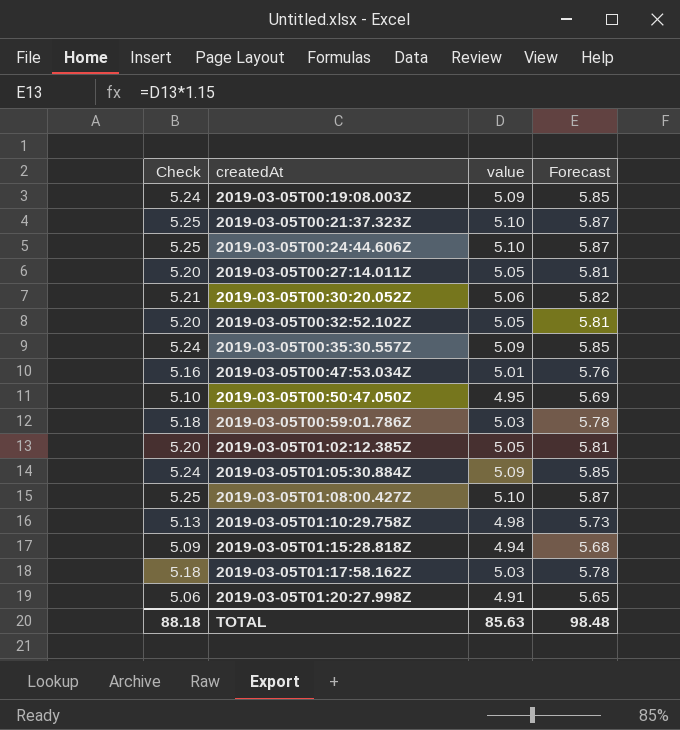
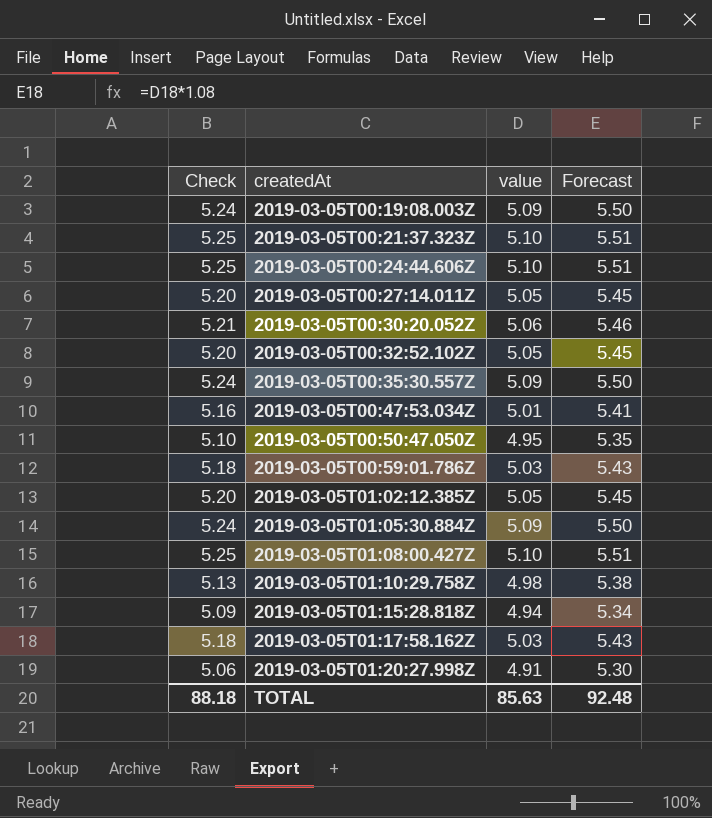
column Forecast | formula: [value] * 1.15 -> [value] * 1.08
TOTAL | Forecast: 98.48 -> 92.48

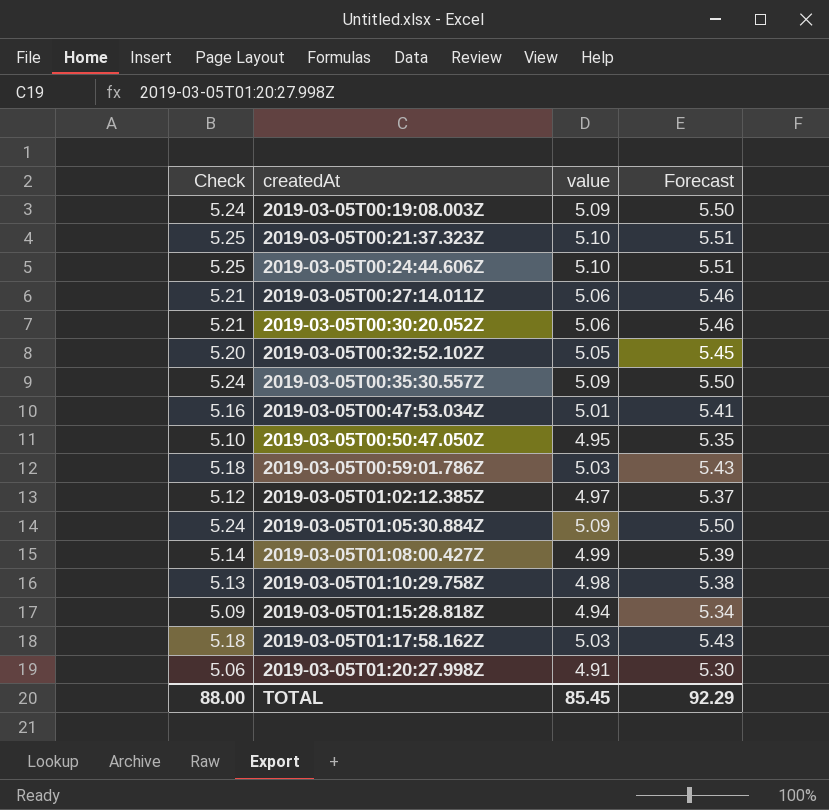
2019-03-05T00:27:14.011Z | Check: 5.20 -> 5.21
2019-03-05T00:27:14.011Z | value: 5.05 -> 5.06
2019-03-05T00:27:14.011Z | Forecast: 5.45 -> 5.46
2019-03-05T01:02:12.385Z | Check: 5.20 -> 5.12
2019-03-05T01:02:12.385Z | value: 5.05 -> 4.97
2019-03-05T01:02:12.385Z | Forecast: 5.45 -> 5.37
2019-03-05T01:08:00.427Z | Check: 5.25 -> 5.14
2019-03-05T01:08:00.427Z | value: 5.10 -> 4.99
2019-03-05T01:08:00.427Z | Forecast: 5.51 -> 5.39
TOTAL | Check: 88.18 -> 88.00
TOTAL | value: 85.63 -> 85.45
TOTAL | Forecast: 92.48 -> 92.29

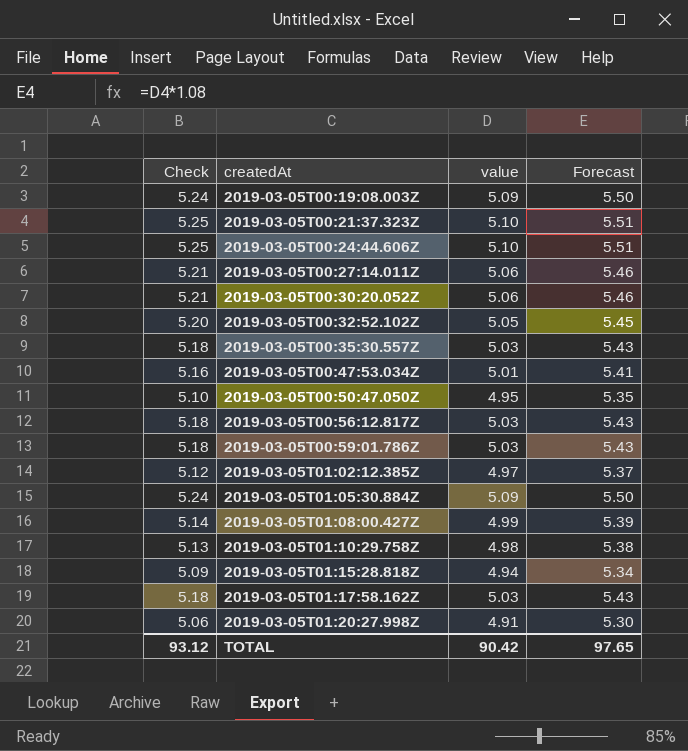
2019-03-05T00:35:30.557Z | Check: 5.24 -> 5.18
2019-03-05T00:35:30.557Z | value: 5.09 -> 5.03
2019-03-05T00:35:30.557Z | Forecast: 5.50 -> 5.43
row 2019-03-05T00:56:12.817Z: none -> 5.18 | 5.03 | 5.43
TOTAL | Check: 88.00 -> 93.12
TOTAL | value: 85.45 -> 90.42
TOTAL | Forecast: 92.29 -> 97.65

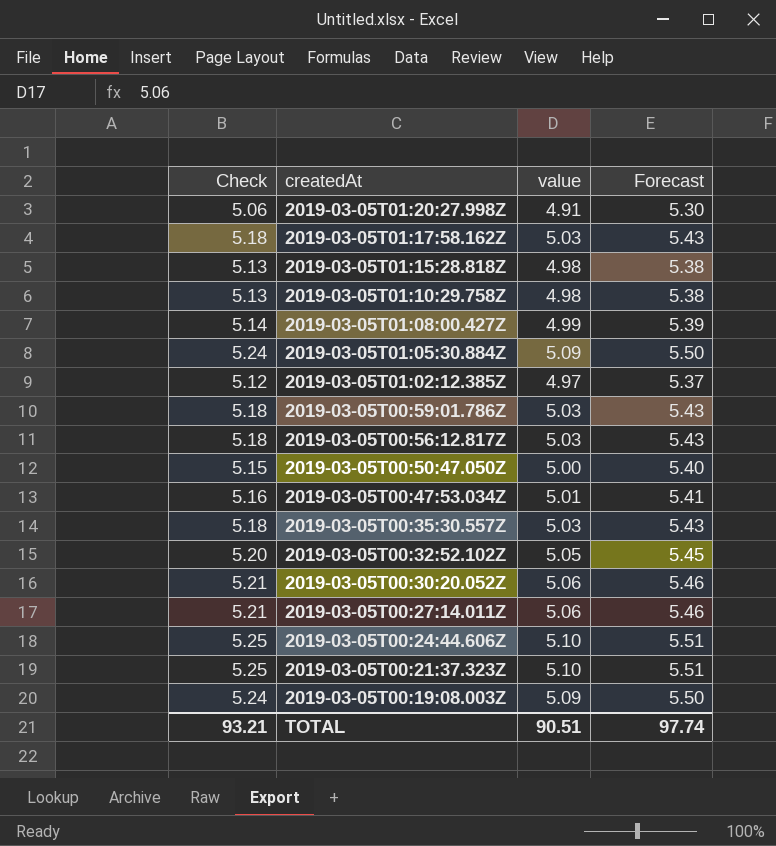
row order: createdAt ascending -> createdAt descending
2019-03-05T01:15:28.818Z | Check: 5.09 -> 5.13
2019-03-05T01:15:28.818Z | value: 4.94 -> 4.98
2019-03-05T01:15:28.818Z | Forecast: 5.34 -> 5.38
2019-03-05T00:50:47.050Z | Check: 5.10 -> 5.15
2019-03-05T00:50:47.050Z | value: 4.95 -> 5.00
2019-03-05T00:50:47.050Z | Forecast: 5.35 -> 5.40
TOTAL | Check: 93.12 -> 93.21
TOTAL | value: 90.42 -> 90.51
TOTAL | Forecast: 97.65 -> 97.74

